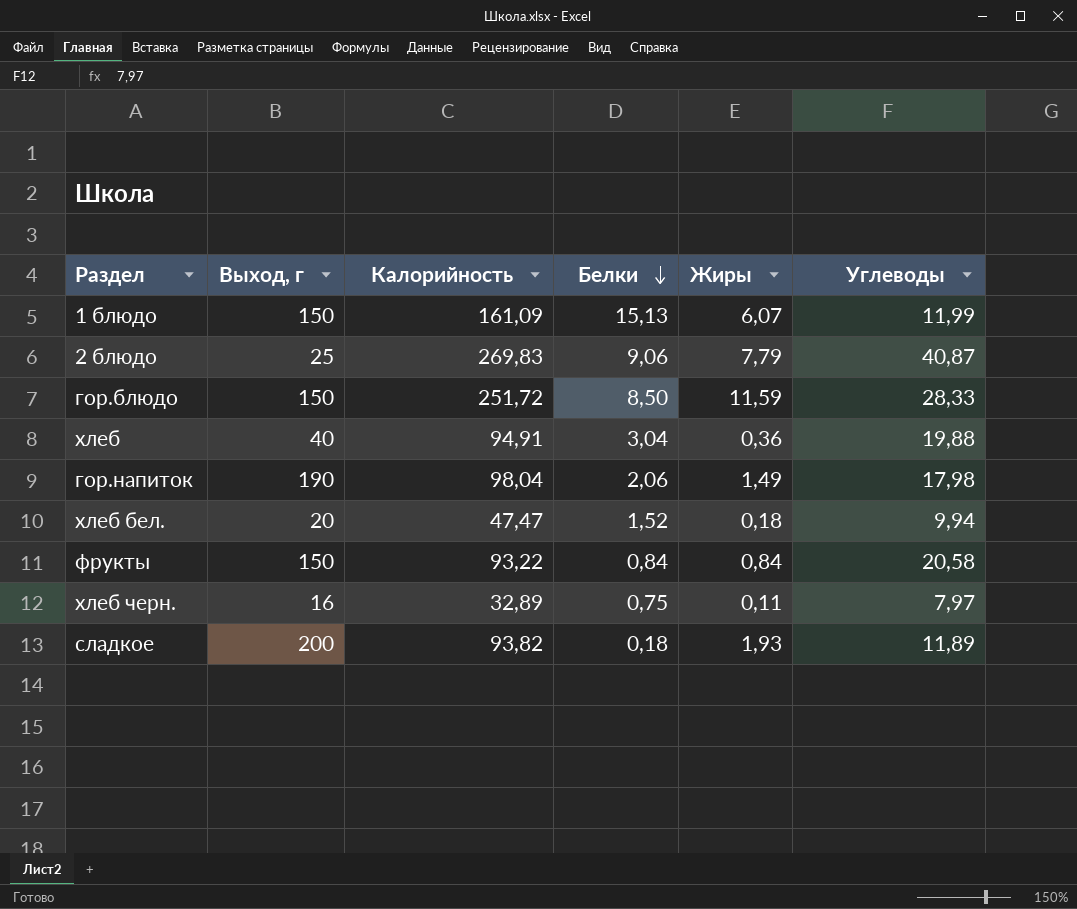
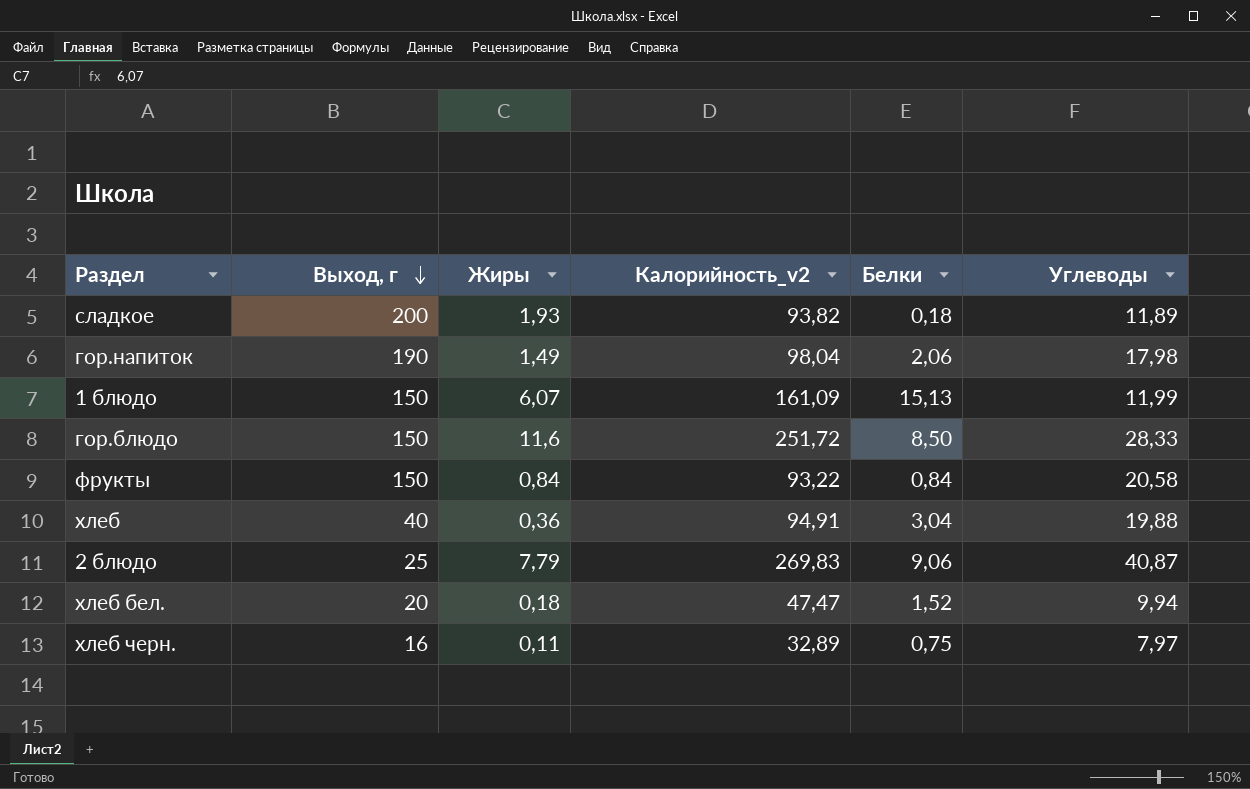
row order: Белки descending -> Выход, г descending
column Жиры | position: 5 -> 3
column name: Калорийность -> Калорийность_v2
гор.блюдо | Жиры: 11,59 -> 11,6

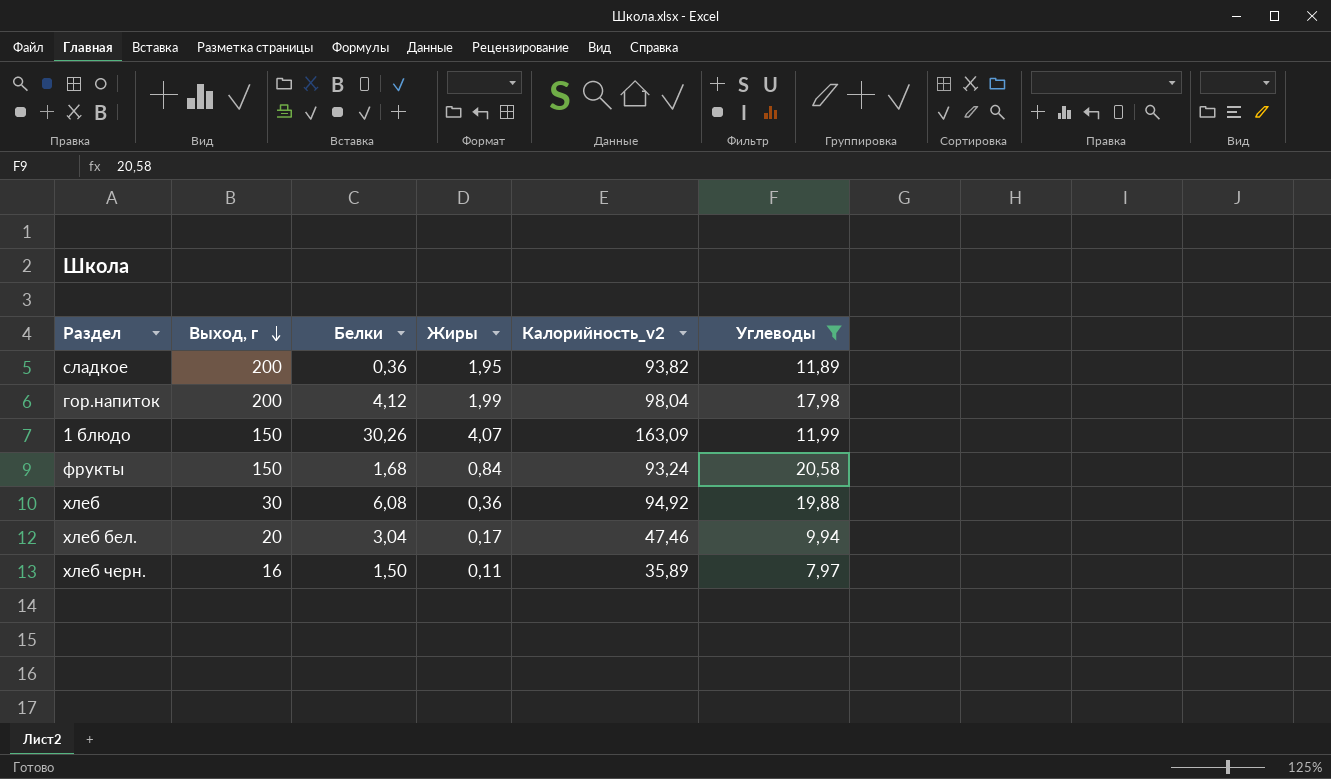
filter: none -> Углеводы <= 20,58
column Белки | position: 5 -> 3
сладкое | Белки: 0,18 -> 0,36
сладкое | Жиры: 1,93 -> 1,95
гор.напиток | Выход, г: 190 -> 200
гор.напиток | Белки: 2,06 -> 4,12
гор.напиток | Жиры: 1,49 -> 1,99
1 блюдо | Белки: 15,13 -> 30,26
1 блюдо | Жиры: 6,07 -> 4,07
1 блюдо | Калорийность_v2: 161,09 -> 163,09
фрукты | Белки: 0,84 -> 1,68
фрукты | Калорийность_v2: 93,22 -> 93,24
хлеб | Выход, г: 40 -> 30
хлеб | Белки: 3,04 -> 6,08
хлеб | Калорийность_v2: 94,91 -> 94,92
хлеб бел. | Белки: 1,52 -> 3,04
хлеб бел. | Жиры: 0,18 -> 0,17
хлеб бел. | Калорийность_v2: 47,47 -> 47,46
хлеб черн. | Белки: 0,75 -> 1,50
хлеб черн. | Калорийность_v2: 32,89 -> 35,89

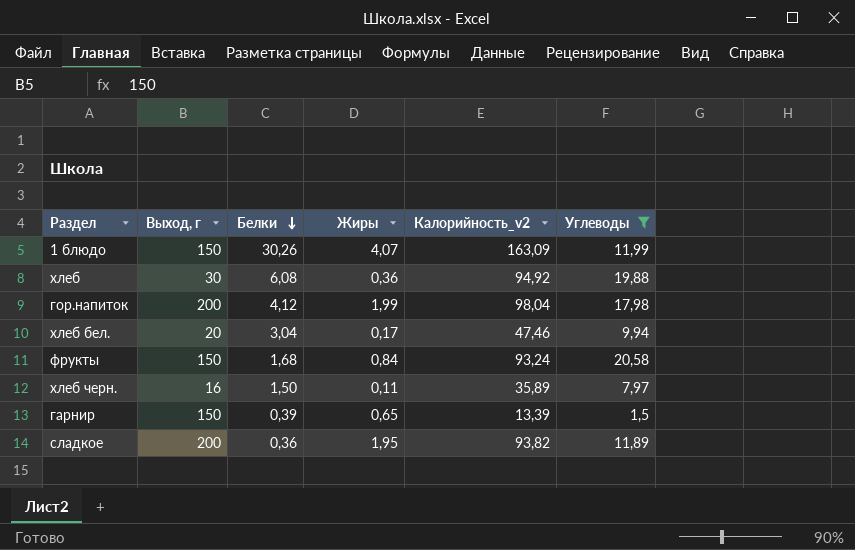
row order: Выход, г descending -> Белки descending
row гарнир: none -> 150 | 0,39 | 0,65 | 13,39 | 1,5

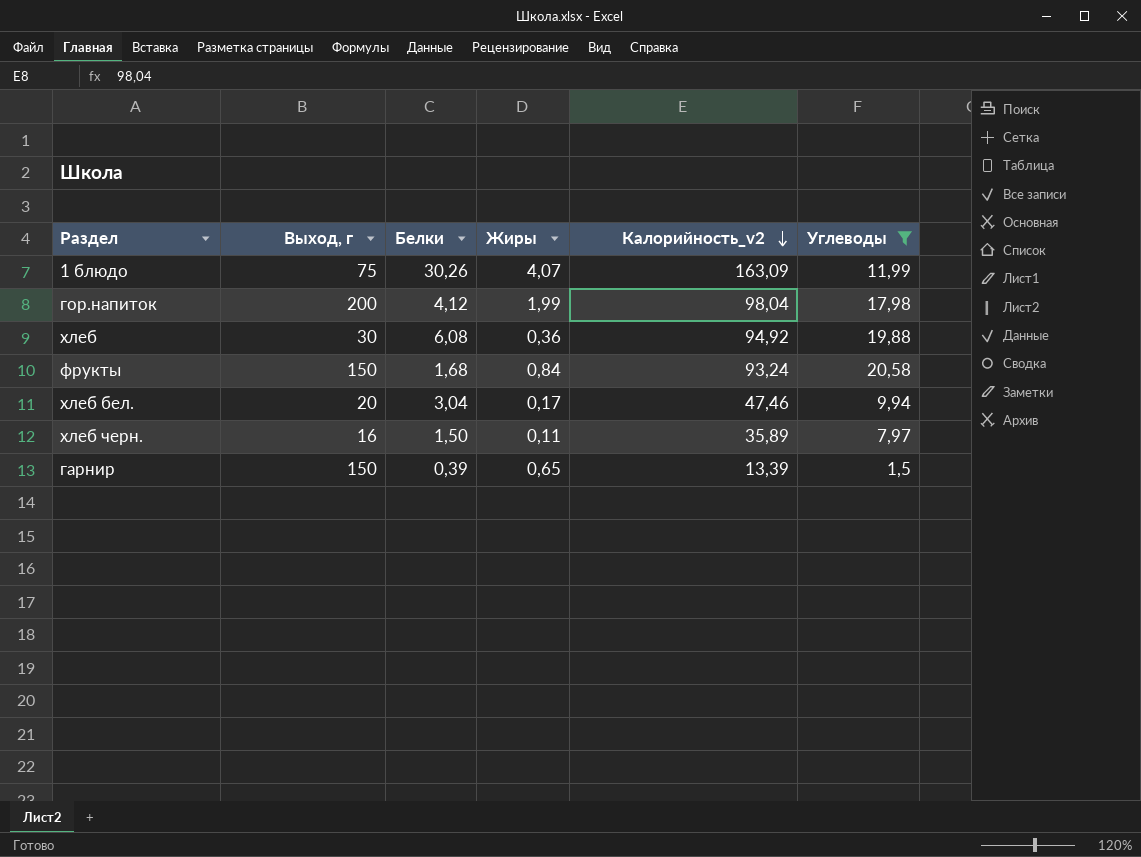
row order: Белки descending -> Калорийность_v2 descending
row сладкое: 200 | 0,36 | 1,95 | 93,82 | 11,89 -> none
1 блюдо | Выход, г: 150 -> 75

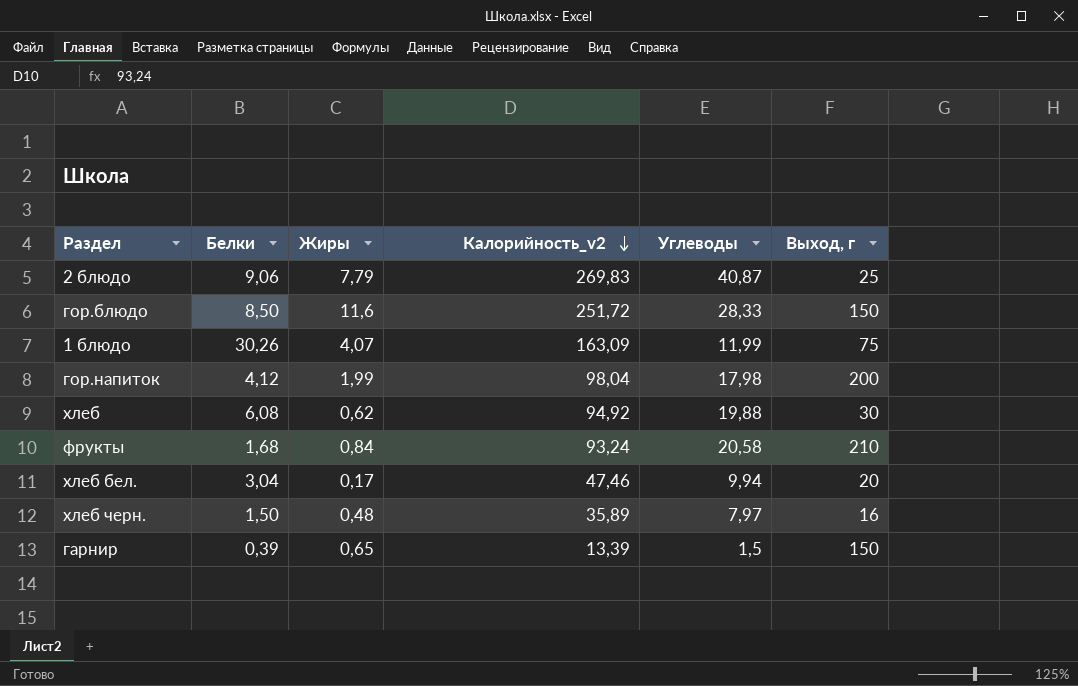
filter: Углеводы <= 20,58 -> none
column Выход, г | position: 2 -> 6
хлеб | Жиры: 0,36 -> 0,62
фрукты | Выход, г: 150 -> 210
хлеб черн. | Жиры: 0,11 -> 0,48

